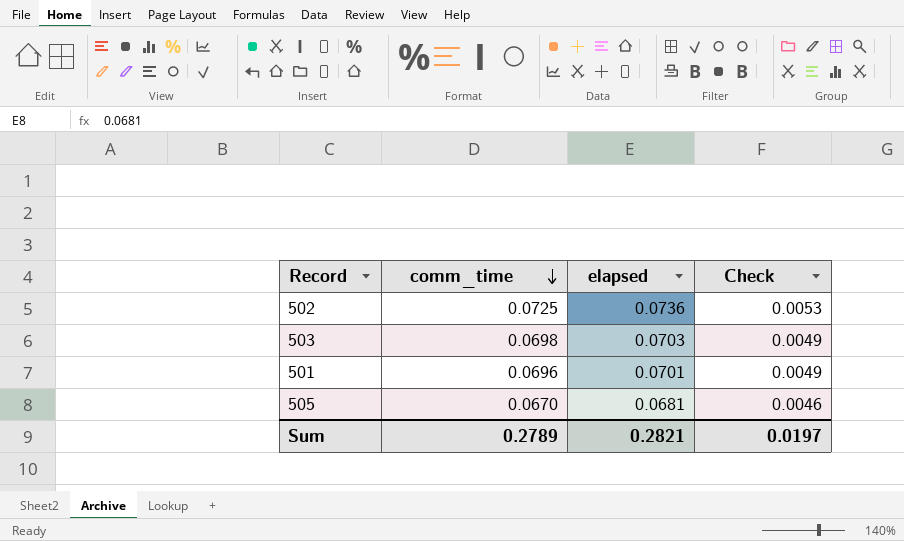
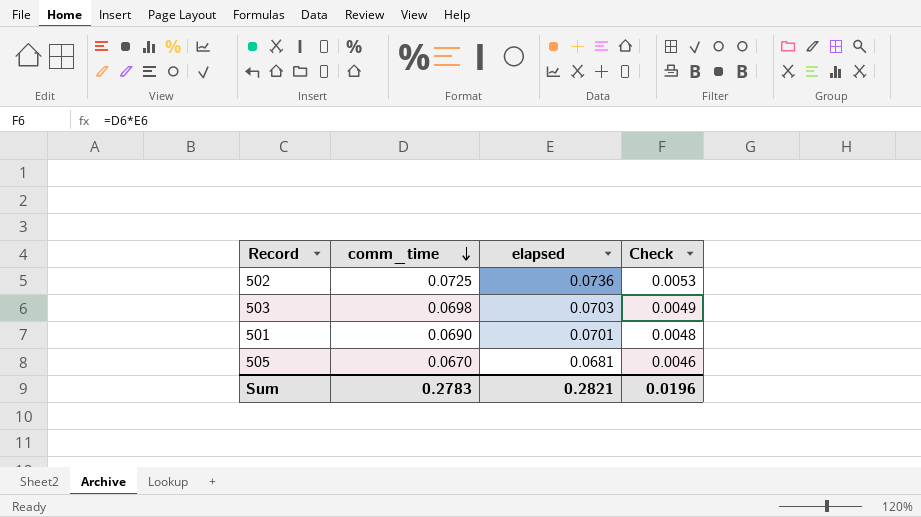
501 | comm_time: 0.0696 -> 0.0690
501 | Check: 0.0049 -> 0.0048
Sum | comm_time: 0.2789 -> 0.2783
Sum | Check: 0.0197 -> 0.0196

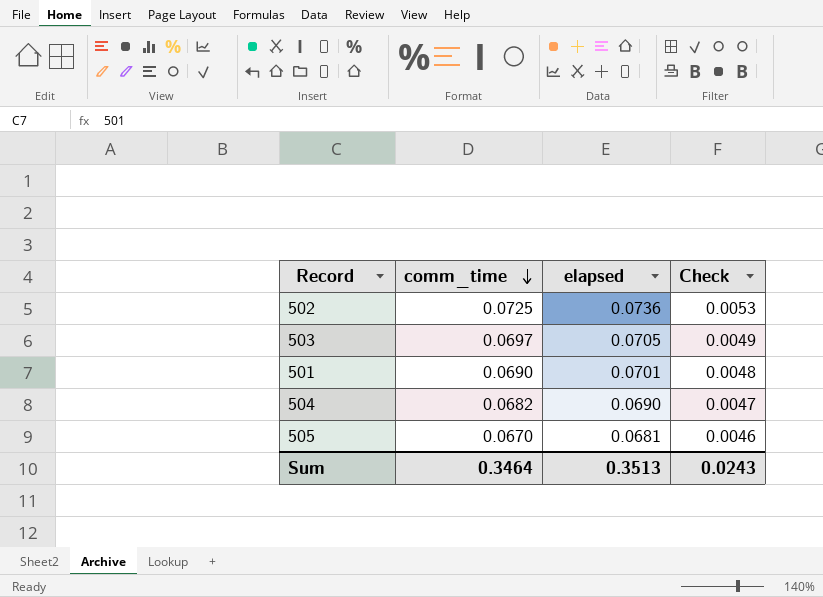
503 | comm_time: 0.0698 -> 0.0697
503 | elapsed: 0.0703 -> 0.0705
row 504: none -> 0.0682 | 0.0690 | 0.0047
Sum | comm_time: 0.2783 -> 0.3464
Sum | elapsed: 0.2821 -> 0.3513
Sum | Check: 0.0196 -> 0.0243

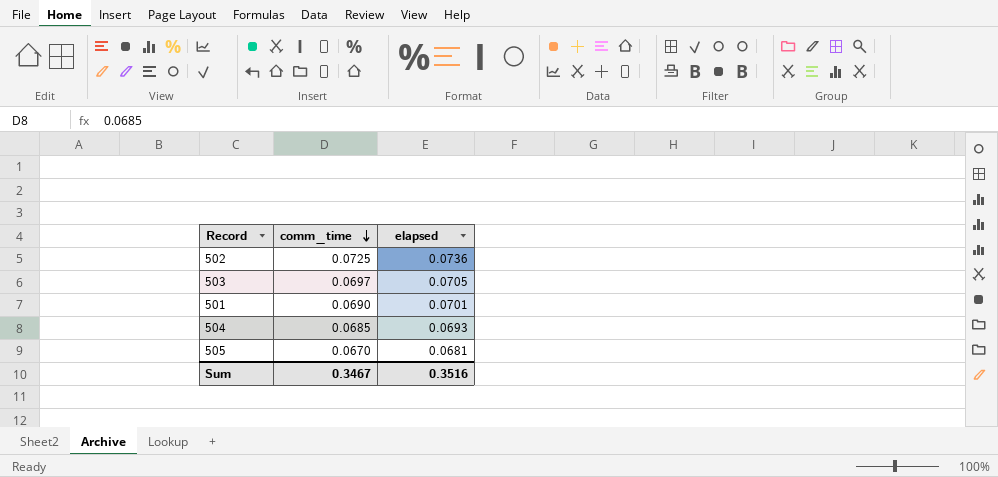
column Check | formula: [comm_time] * [elapsed] -> none
504 | comm_time: 0.0682 -> 0.0685
504 | elapsed: 0.0690 -> 0.0693
Sum | comm_time: 0.3464 -> 0.3467
Sum | elapsed: 0.3513 -> 0.3516

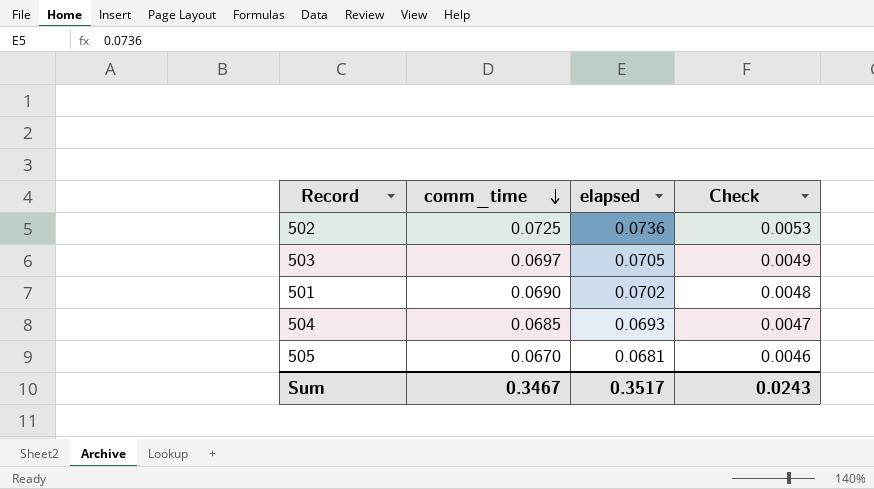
column Check | formula: none -> [comm_time] * [elapsed]
501 | elapsed: 0.0701 -> 0.0702
Sum | elapsed: 0.3516 -> 0.3517

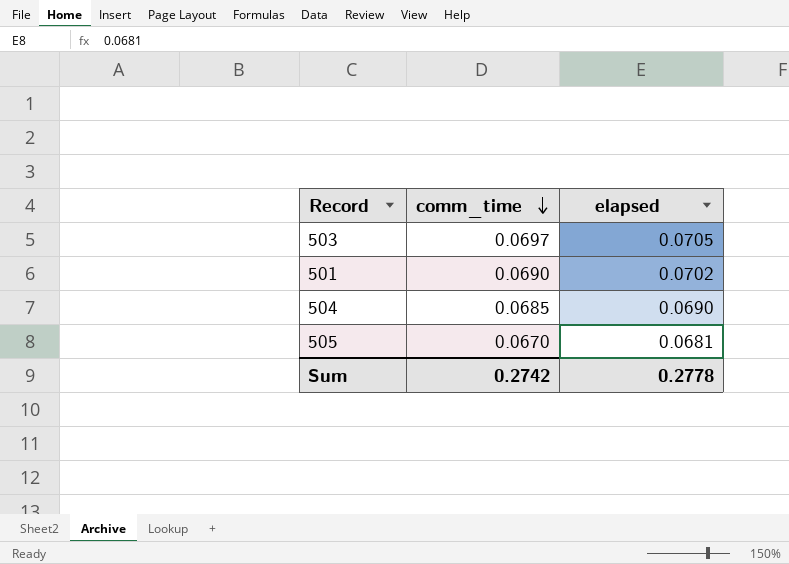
column Check | formula: [comm_time] * [elapsed] -> none
row 502: 0.0725 | 0.0736 | 0.0053 -> none
504 | elapsed: 0.0693 -> 0.0690
Sum | comm_time: 0.3467 -> 0.2742
Sum | elapsed: 0.3517 -> 0.2778

